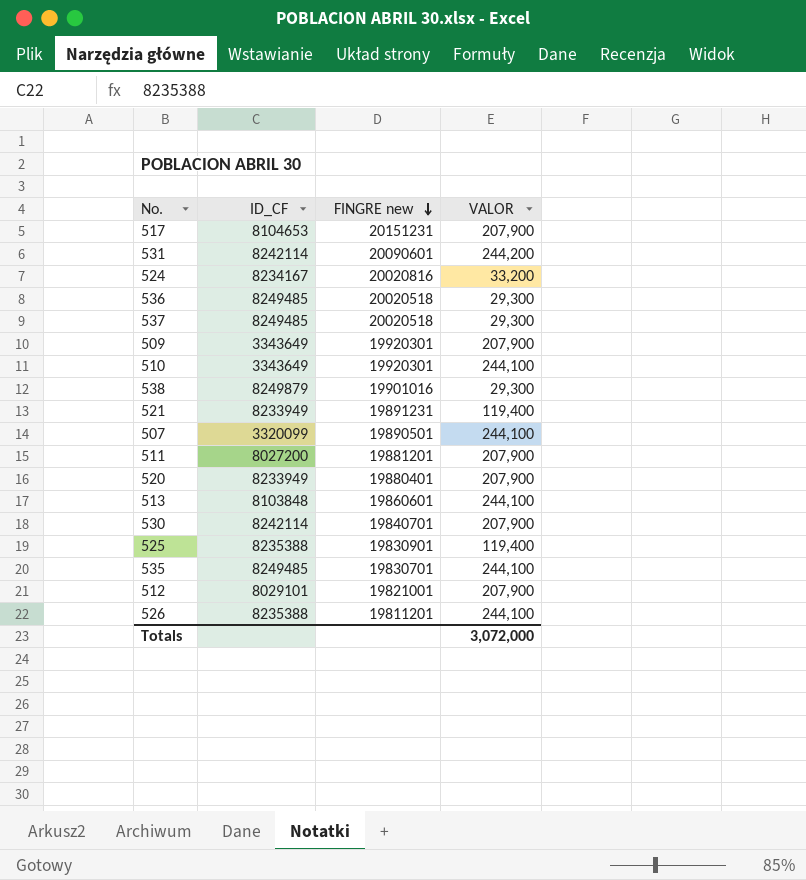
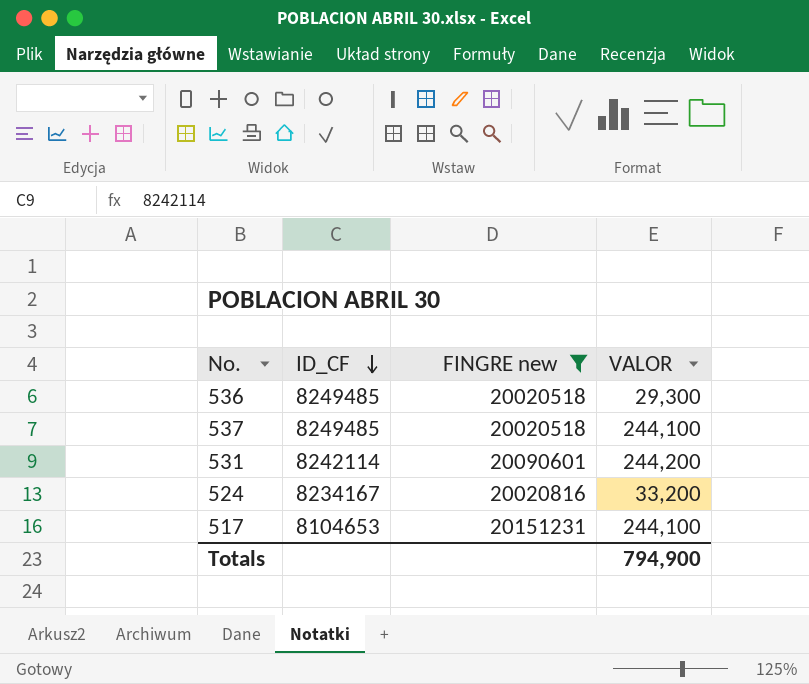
filter: none -> FINGRE new >= 20020518
row order: FINGRE new descending -> ID_CF descending
537 | VALOR: 29,300 -> 244,100
517 | VALOR: 207,900 -> 244,100
Totals | VALOR: 3,072,000 -> 794,900

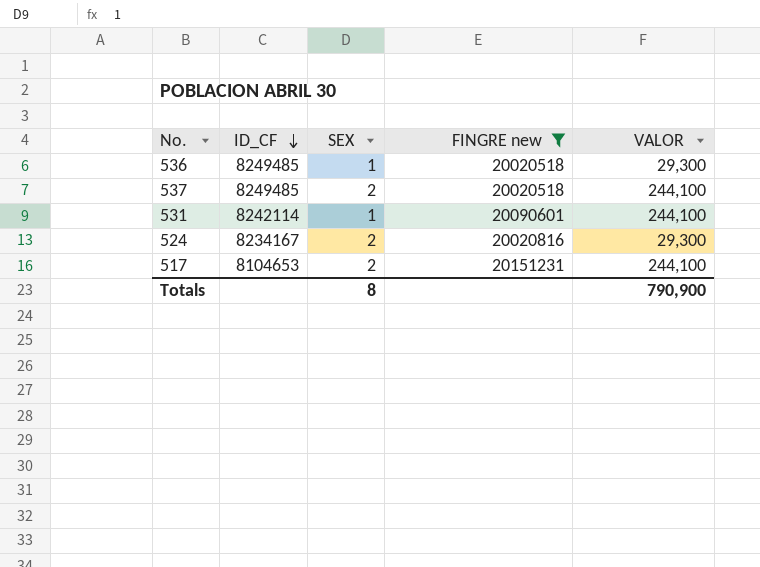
column SEX | position: none -> 3
531 | VALOR: 244,200 -> 244,100
524 | VALOR: 33,200 -> 29,300
Totals | VALOR: 794,900 -> 790,900

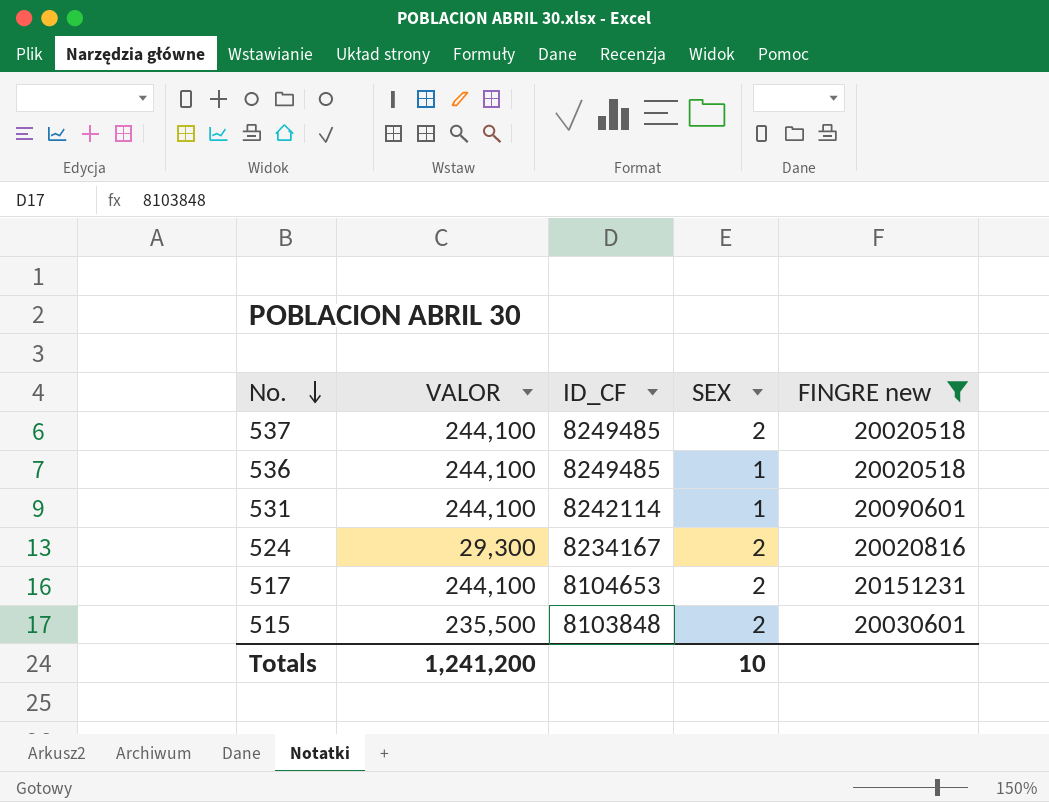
row order: ID_CF descending -> No. descending
column VALOR | position: 5 -> 2
536 | VALOR: 29,300 -> 244,100
row 515: none -> 235,500 | 8103848 | 2 | 20030601
Totals | VALOR: 790,900 -> 1,241,200
Totals | SEX: 8 -> 10

